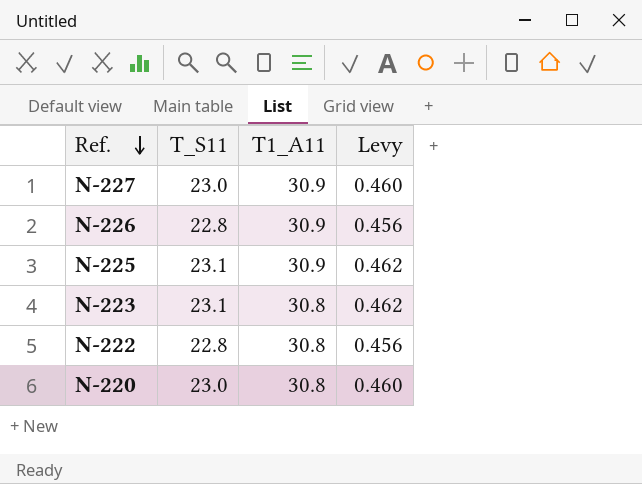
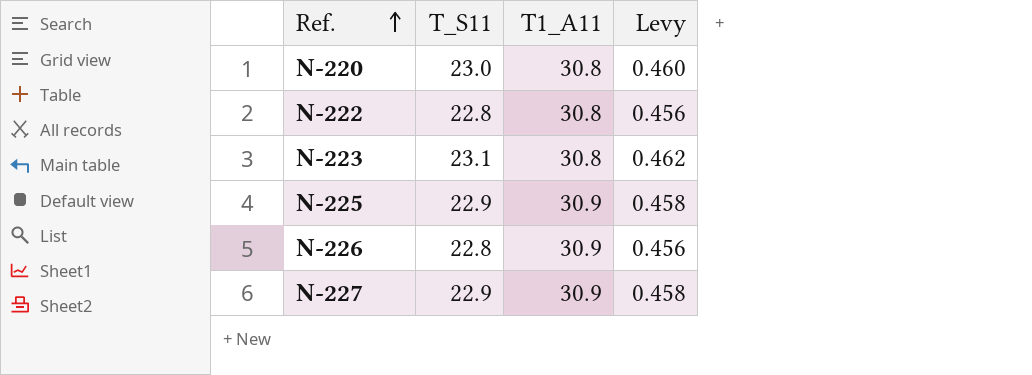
row order: Ref. descending -> Ref. ascending
N-225 | T_S11: 23.1 -> 22.9
N-225 | Levy: 0.462 -> 0.458
N-227 | T_S11: 23.0 -> 22.9
N-227 | Levy: 0.460 -> 0.458

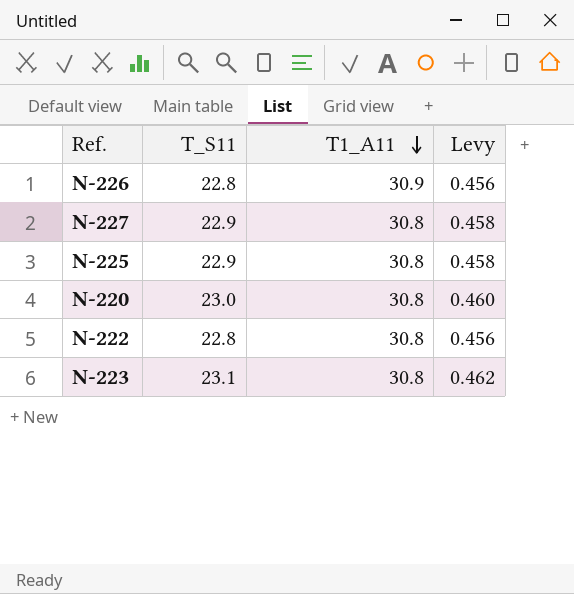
row order: Ref. ascending -> T1_A11 descending
N-227 | T1_A11: 30.9 -> 30.8
N-225 | T1_A11: 30.9 -> 30.8

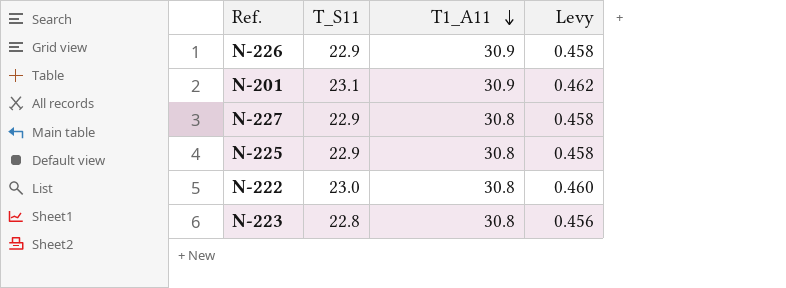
row N-220: 23.0 | 30.8 | 0.460 -> none
N-226 | T_S11: 22.8 -> 22.9
N-226 | Levy: 0.456 -> 0.458
row N-201: none -> 23.1 | 30.9 | 0.462
N-222 | T_S11: 22.8 -> 23.0
N-222 | Levy: 0.456 -> 0.460
N-223 | T_S11: 23.1 -> 22.8
N-223 | Levy: 0.462 -> 0.456

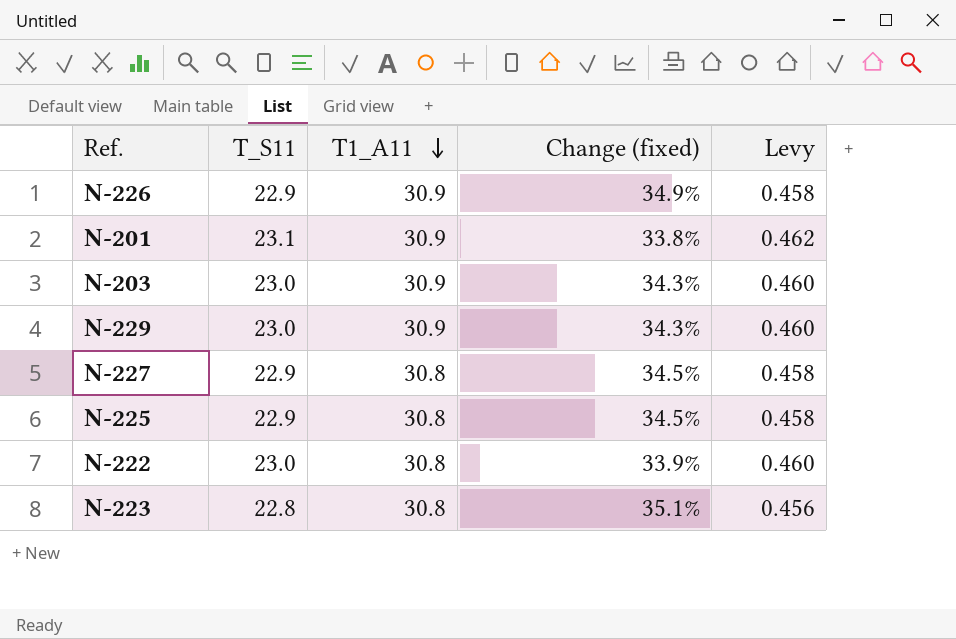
column Change (fixed) | formula: none -> ([T1_A11] - [T_S11]) / [T_S11]
row N-203: none -> 23.0 | 30.9 | 34.3% | 0.460
row N-229: none -> 23.0 | 30.9 | 34.3% | 0.460

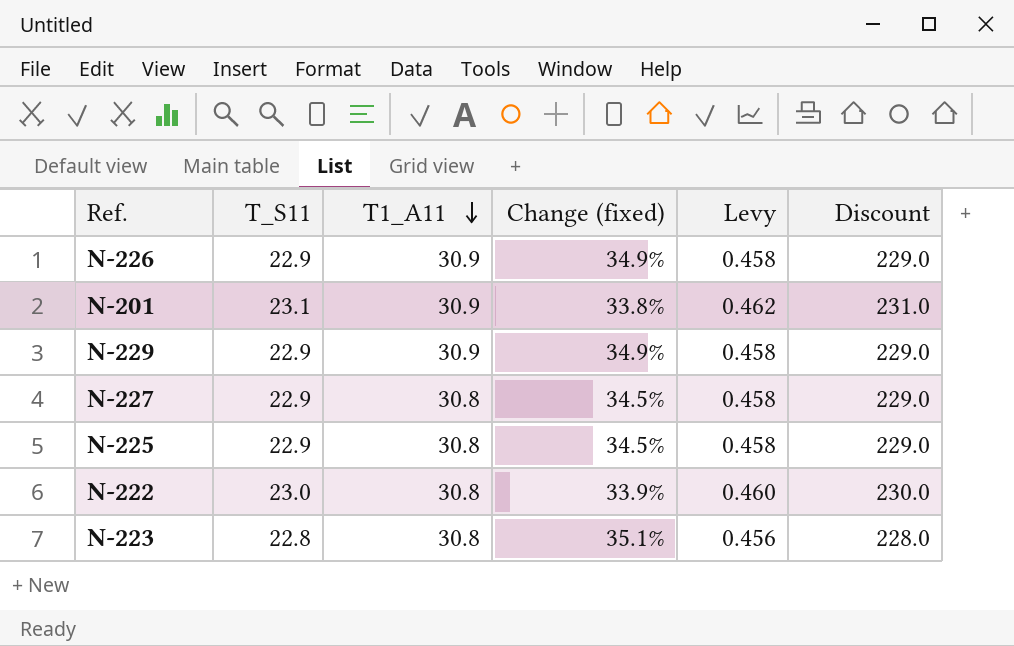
column Discount | formula: none -> [T_S11] * 10
row N-203: 23.0 | 30.9 | 34.3% | 0.460 -> none
N-229 | T_S11: 23.0 -> 22.9
N-229 | Change (fixed): 34.3% -> 34.9%
N-229 | Levy: 0.460 -> 0.458

